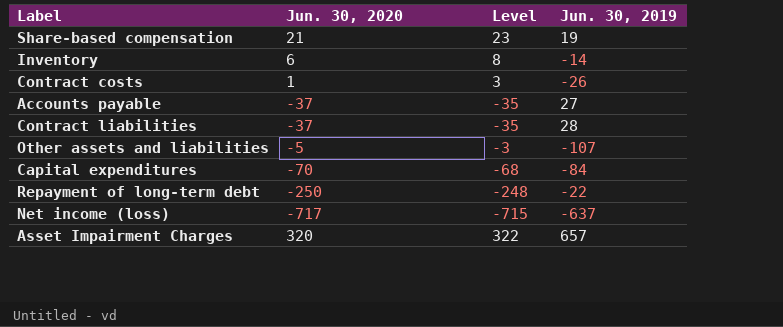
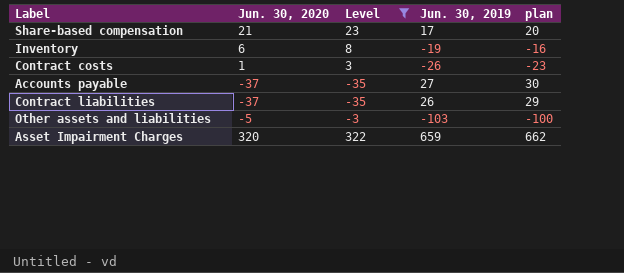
filter: none -> Level >= -35
column plan | formula: none -> [Jun. 30, 2019] + 3
Share-based compensation | Jun. 30, 2019: 19 -> 17
Inventory | Jun. 30, 2019: -14 -> -19
Contract liabilities | Jun. 30, 2019: 28 -> 26
Other assets and liabilities | Jun. 30, 2019: -107 -> -103
Asset Impairment Charges | Jun. 30, 2019: 657 -> 659

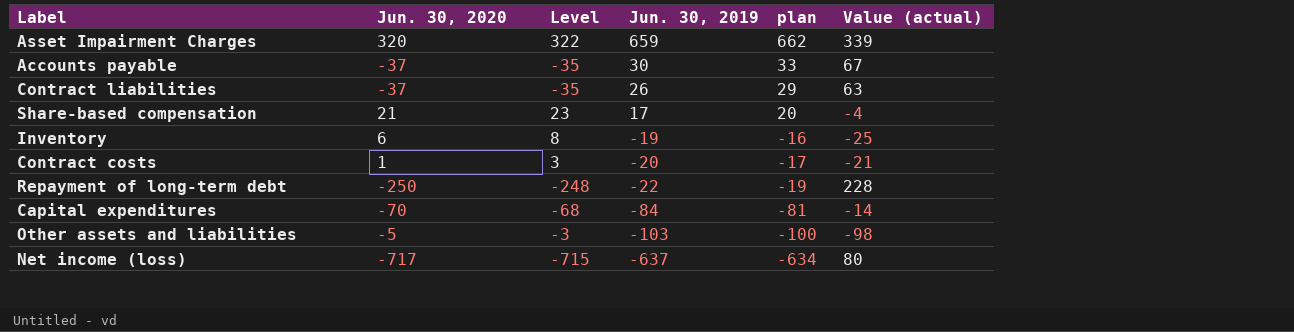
filter: Level >= -35 -> none
row order: none -> Jun. 30, 2019 descending
column Value (actual) | formula: none -> [Jun. 30, 2019] - [Jun. 30, 2020]
Accounts payable | Jun. 30, 2019: 27 -> 30
Accounts payable | plan: 30 -> 33
Contract costs | Jun. 30, 2019: -26 -> -20
Contract costs | plan: -23 -> -17

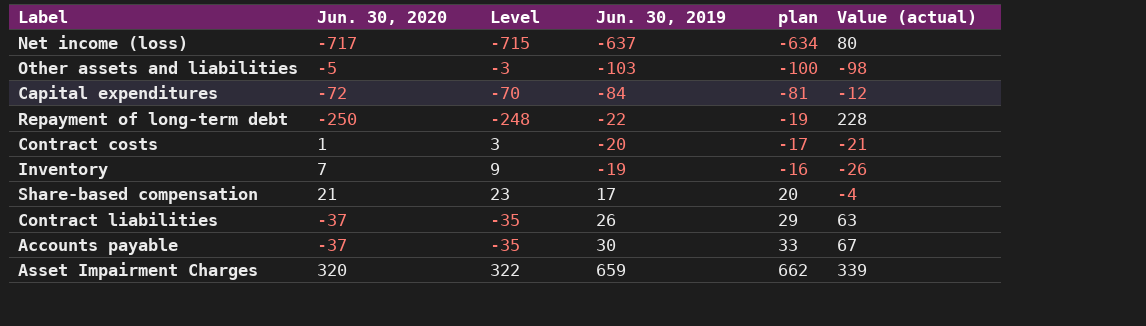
row order: Jun. 30, 2019 descending -> Jun. 30, 2019 ascending
Capital expenditures | Jun. 30, 2020: -70 -> -72
Capital expenditures | Level: -68 -> -70
Capital expenditures | Value (actual): -14 -> -12
Inventory | Jun. 30, 2020: 6 -> 7
Inventory | Level: 8 -> 9
Inventory | Value (actual): -25 -> -26

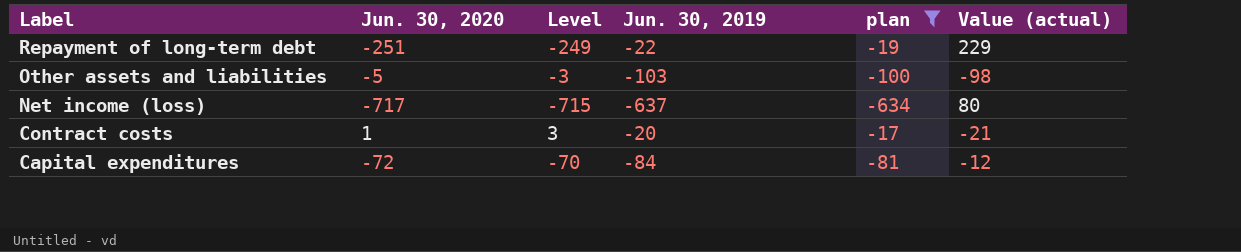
filter: none -> plan <= -17
row order: Jun. 30, 2019 ascending -> Label descending
Repayment of long-term debt | Jun. 30, 2020: -250 -> -251
Repayment of long-term debt | Level: -248 -> -249
Repayment of long-term debt | Value (actual): 228 -> 229

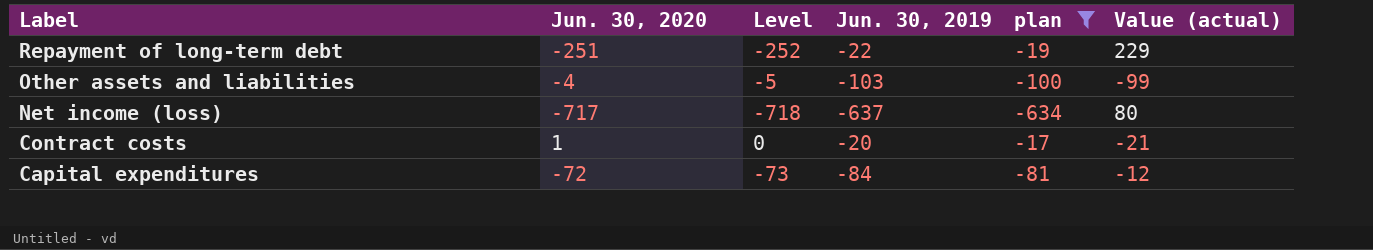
column Level | formula: [Jun. 30, 2020] + 2 -> [Jun. 30, 2020] - 1
Other assets and liabilities | Jun. 30, 2020: -5 -> -4
Other assets and liabilities | Value (actual): -98 -> -99

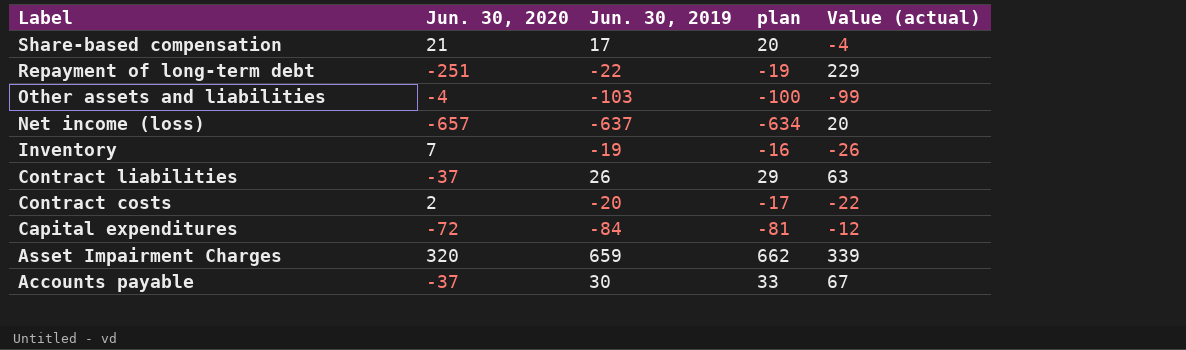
filter: plan <= -17 -> none
column Level | formula: [Jun. 30, 2020] - 1 -> none
Net income (loss) | Jun. 30, 2020: -717 -> -657
Net income (loss) | Value (actual): 80 -> 20
Contract costs | Jun. 30, 2020: 1 -> 2
Contract costs | Value (actual): -21 -> -22

